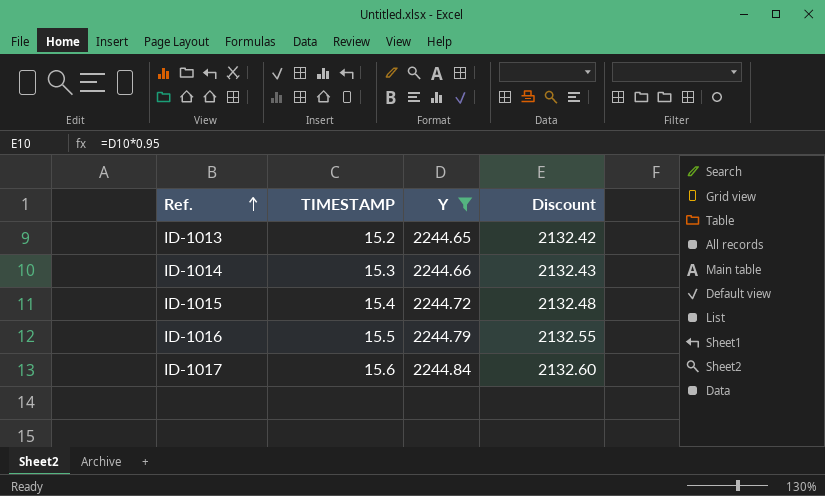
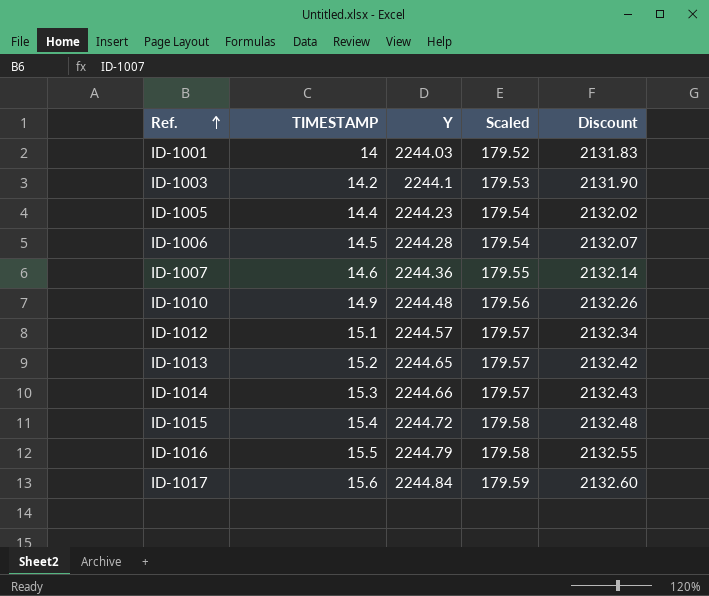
filter: Y >= 2244.65 -> none
column Scaled | formula: none -> [Y] * 0.08

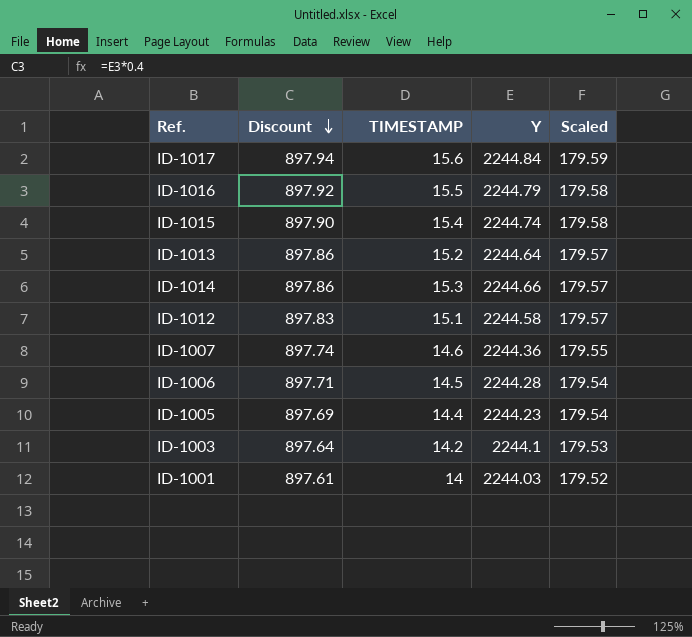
row order: Ref. ascending -> Discount descending
column Discount | formula: [Y] * 0.95 -> [Y] * 0.4
column Discount | position: 5 -> 2
row ID-1010: 14.9 | 2244.48 | 179.56 | 2132.26 -> none
ID-1015 | Y: 2244.72 -> 2244.74
ID-1013 | Y: 2244.65 -> 2244.64
ID-1012 | Y: 2244.57 -> 2244.58

